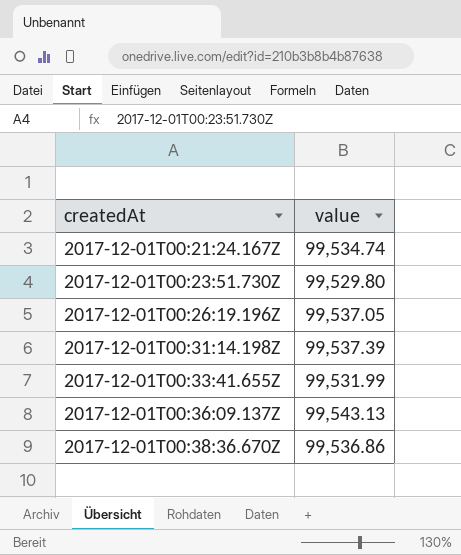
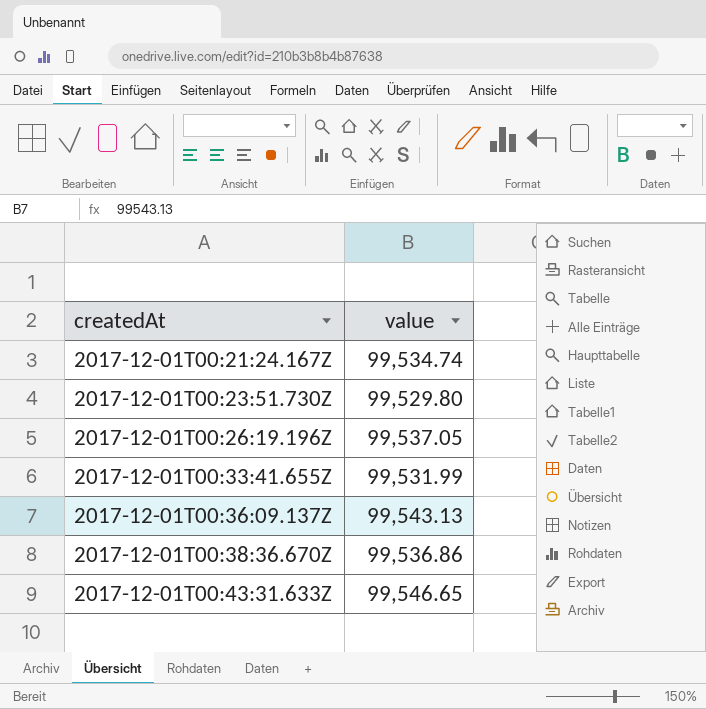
row 2017-12-01T00:31:14.198Z: 99,537.39 -> none
row 2017-12-01T00:43:31.633Z: none -> 99,546.65

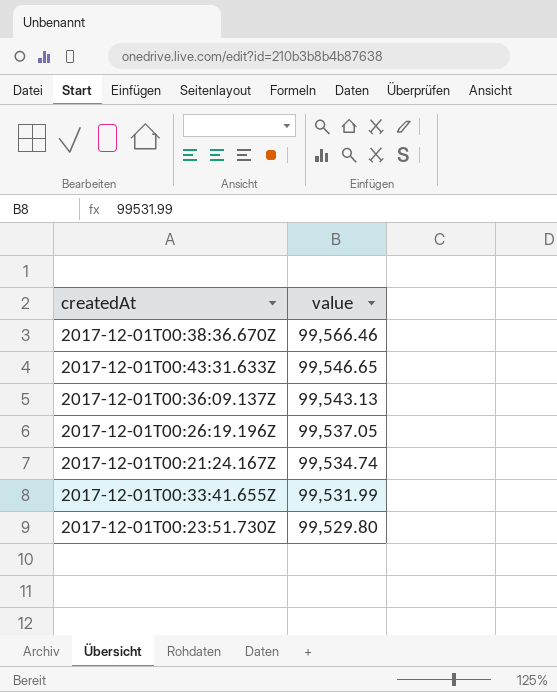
row order: createdAt ascending -> value descending
2017-12-01T00:38:36.670Z | value: 99,536.86 -> 99,566.46

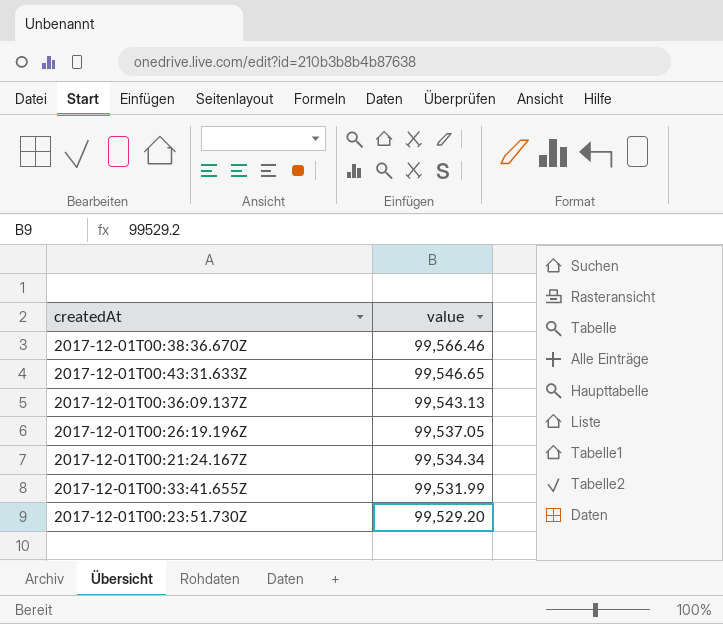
2017-12-01T00:21:24.167Z | value: 99,534.74 -> 99,534.34
2017-12-01T00:23:51.730Z | value: 99,529.80 -> 99,529.20

